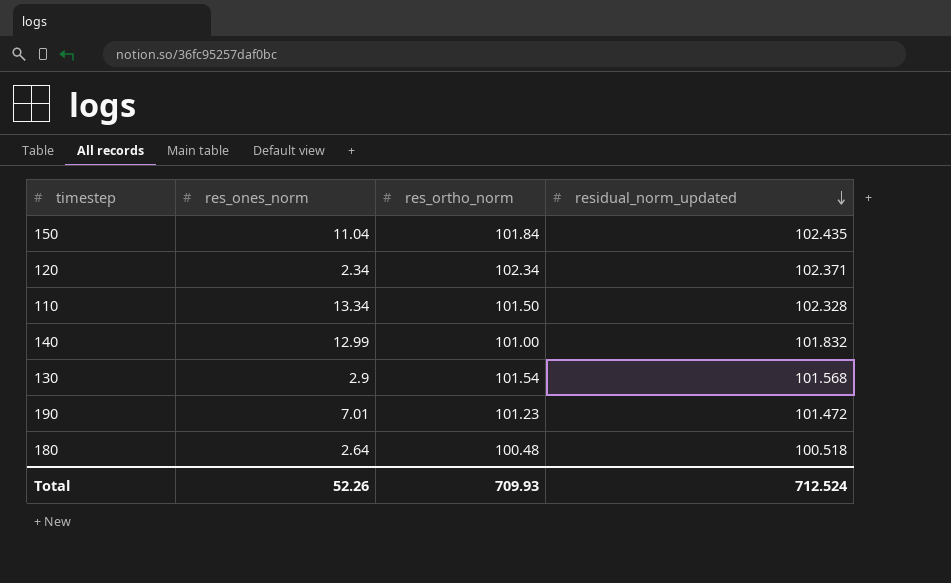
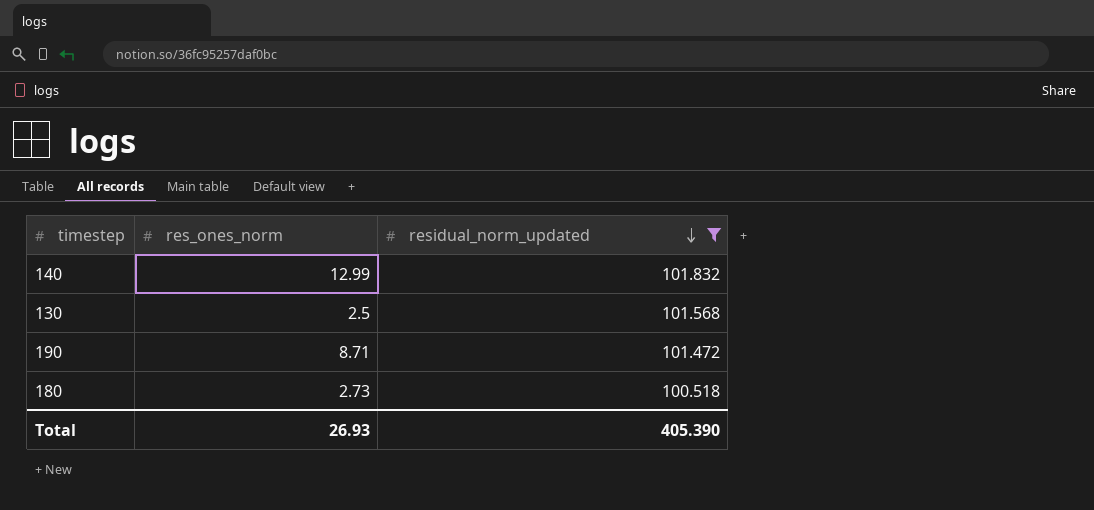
filter: none -> residual_norm_updated <= 101.832
column res_ortho_norm | position: 3 -> none
130 | res_ones_norm: 2.9 -> 2.5
190 | res_ones_norm: 7.01 -> 8.71
180 | res_ones_norm: 2.64 -> 2.73
Total | res_ones_norm: 52.26 -> 26.93
Total | residual_norm_updated: 712.524 -> 405.390

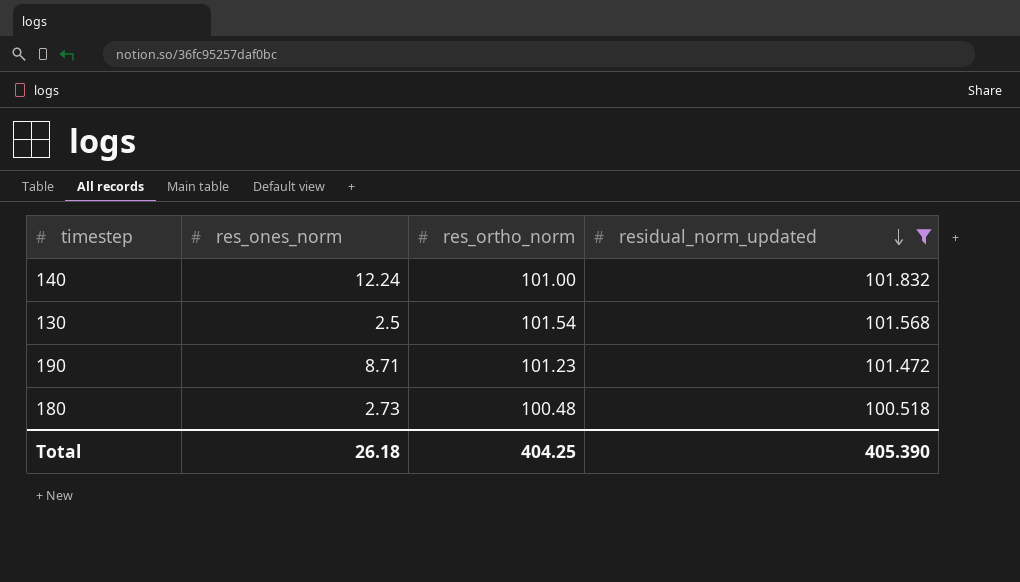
column res_ortho_norm | position: none -> 3
140 | res_ones_norm: 12.99 -> 12.24
Total | res_ones_norm: 26.93 -> 26.18

